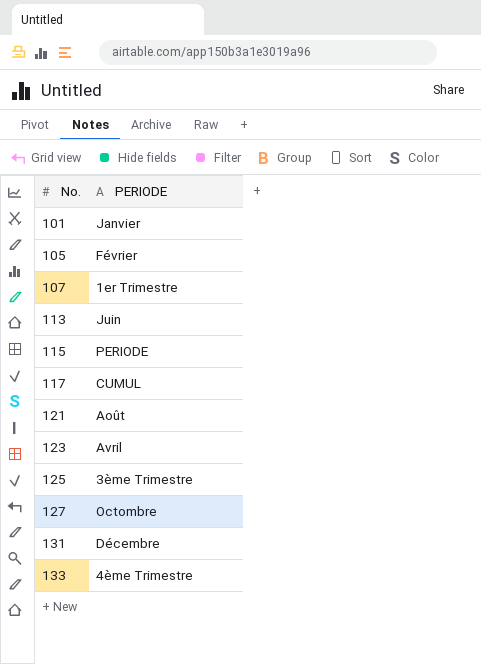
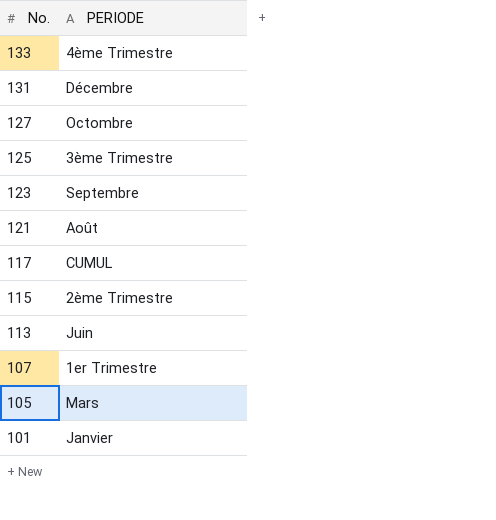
row order: No. ascending -> No. descending
123 | PERIODE: Avril -> Septembre
115 | PERIODE: PERIODE -> 2ème Trimestre
105 | PERIODE: Février -> Mars

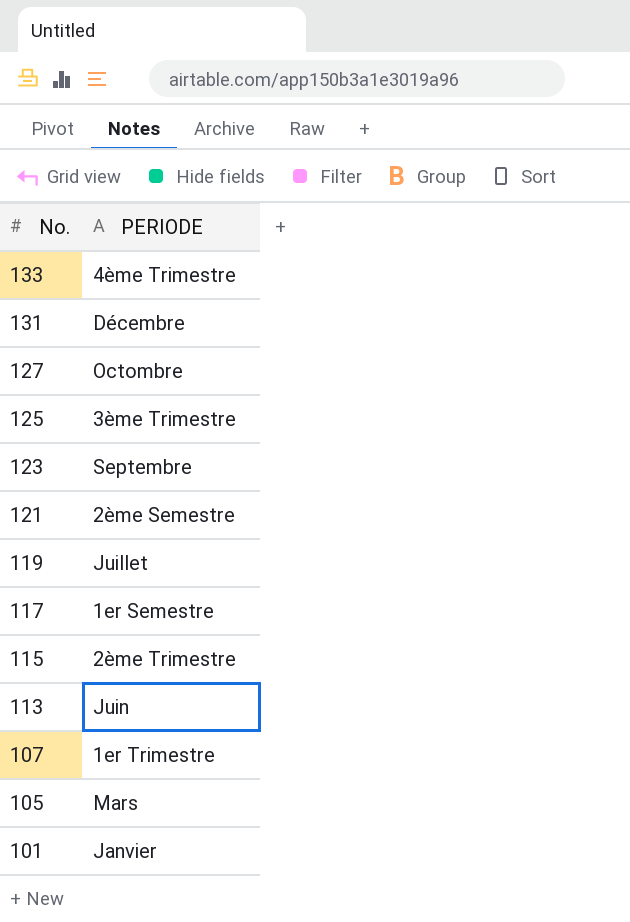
121 | PERIODE: Août -> 2ème Semestre
row 119: none -> Juillet
117 | PERIODE: CUMUL -> 1er Semestre

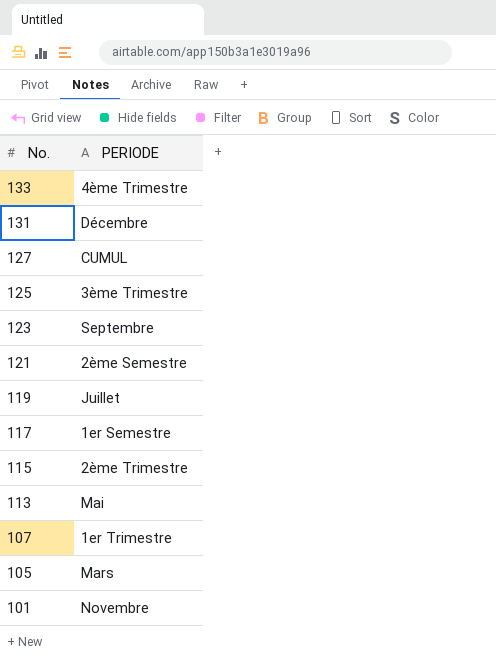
127 | PERIODE: Octombre -> CUMUL
113 | PERIODE: Juin -> Mai
101 | PERIODE: Janvier -> Novembre

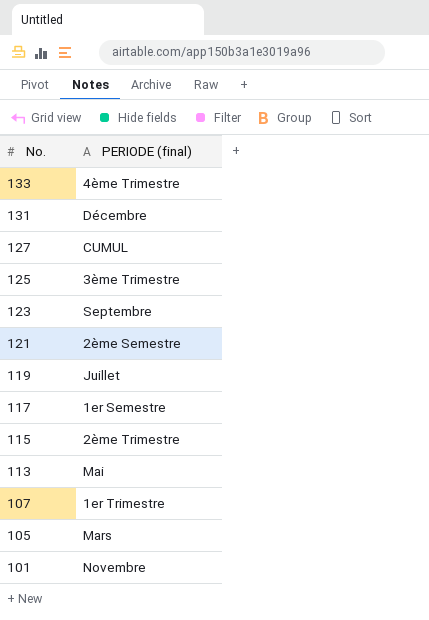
column name: PERIODE -> PERIODE (final)

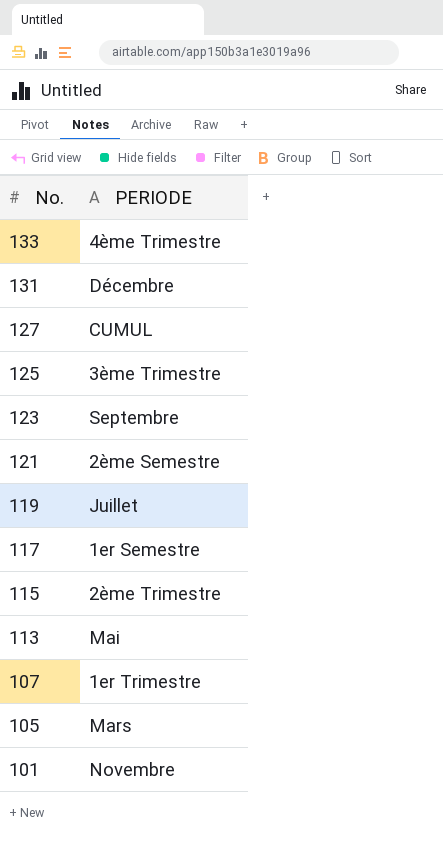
column name: PERIODE (final) -> PERIODE

